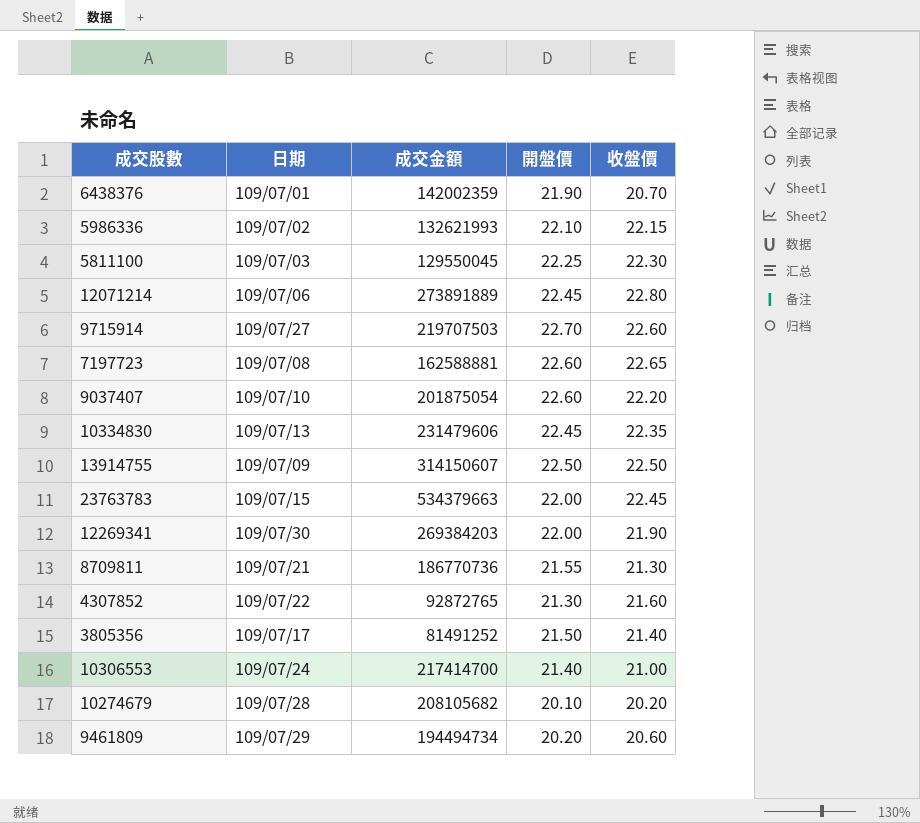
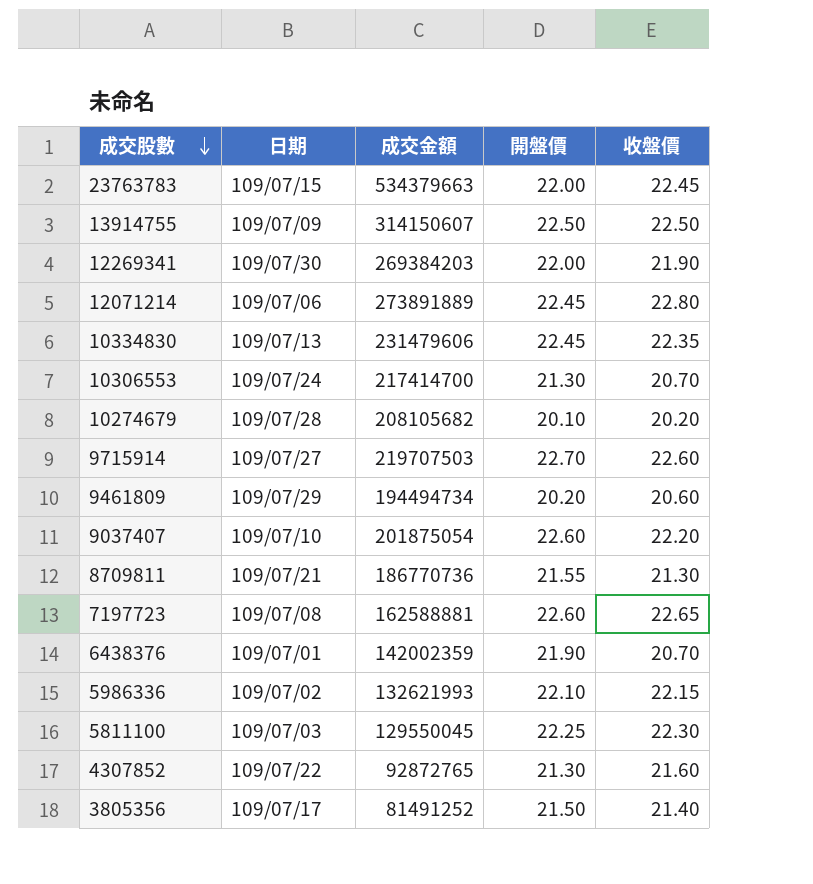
row order: none -> 成交股數 descending
10306553 | 開盤價: 21.40 -> 21.30
10306553 | 收盤價: 21.00 -> 20.70

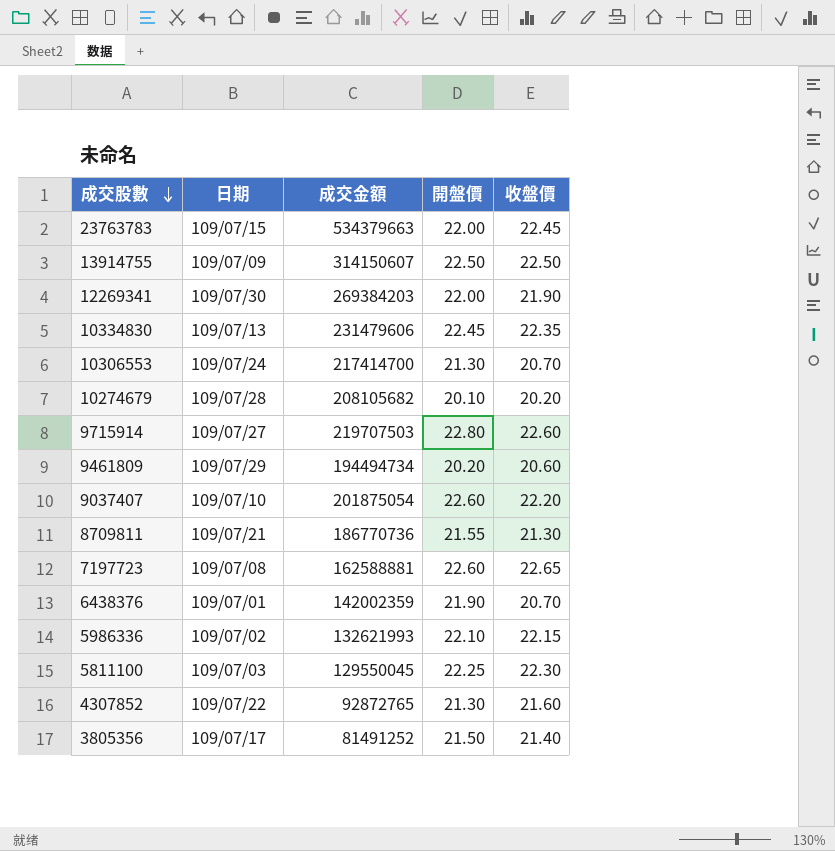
row 12071214: 109/07/06 | 273891889 | 22.45 | 22.80 -> none
9715914 | 開盤價: 22.70 -> 22.80

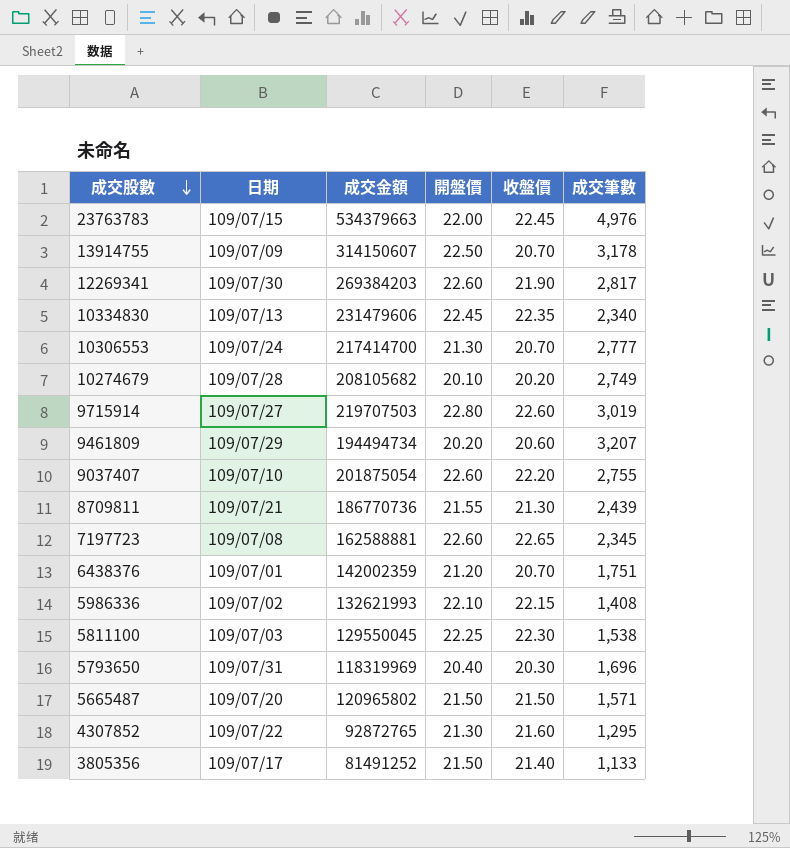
column 成交筆數 | position: none -> 6
13914755 | 收盤價: 22.50 -> 20.70
12269341 | 開盤價: 22.00 -> 22.60
6438376 | 開盤價: 21.90 -> 21.20
row 5793650: none -> 109/07/31 | 118319969 | 20.40 | 20.30 | 1,696
row 5665487: none -> 109/07/20 | 120965802 | 21.50 | 21.50 | 1,571

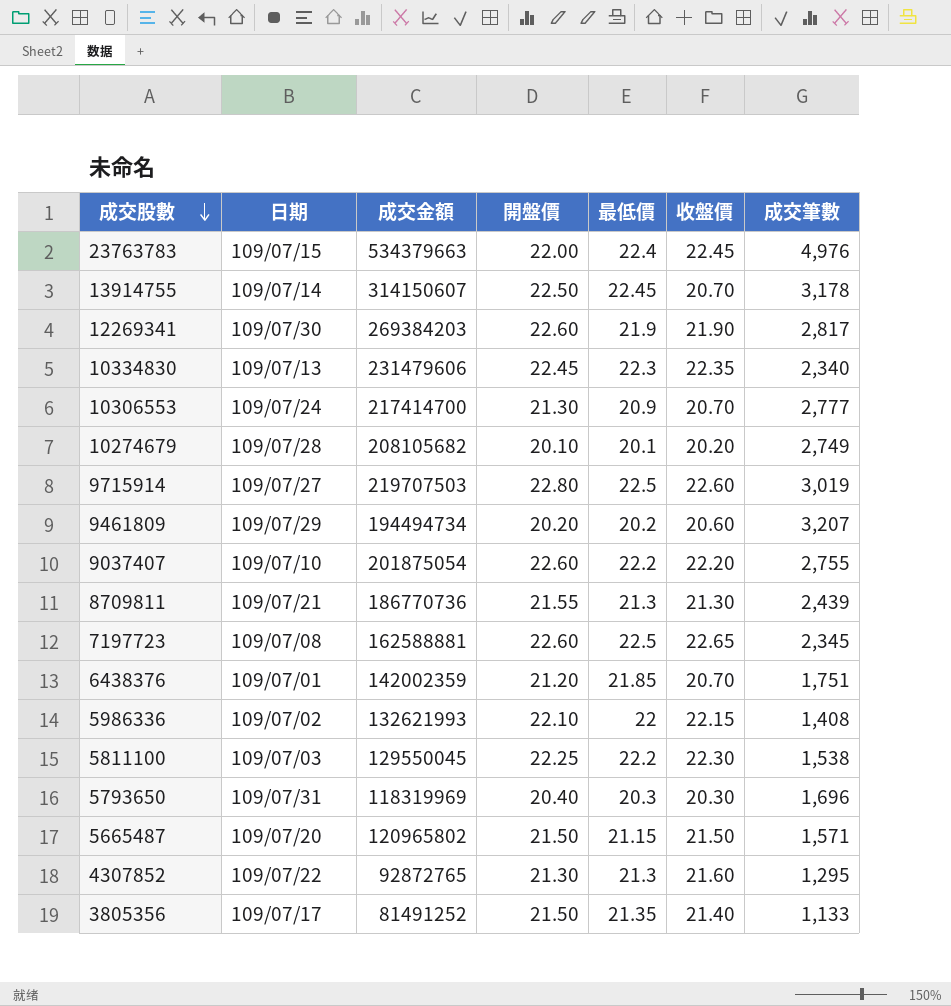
column 最低價 | position: none -> 5
13914755 | 日期: 109/07/09 -> 109/07/14

